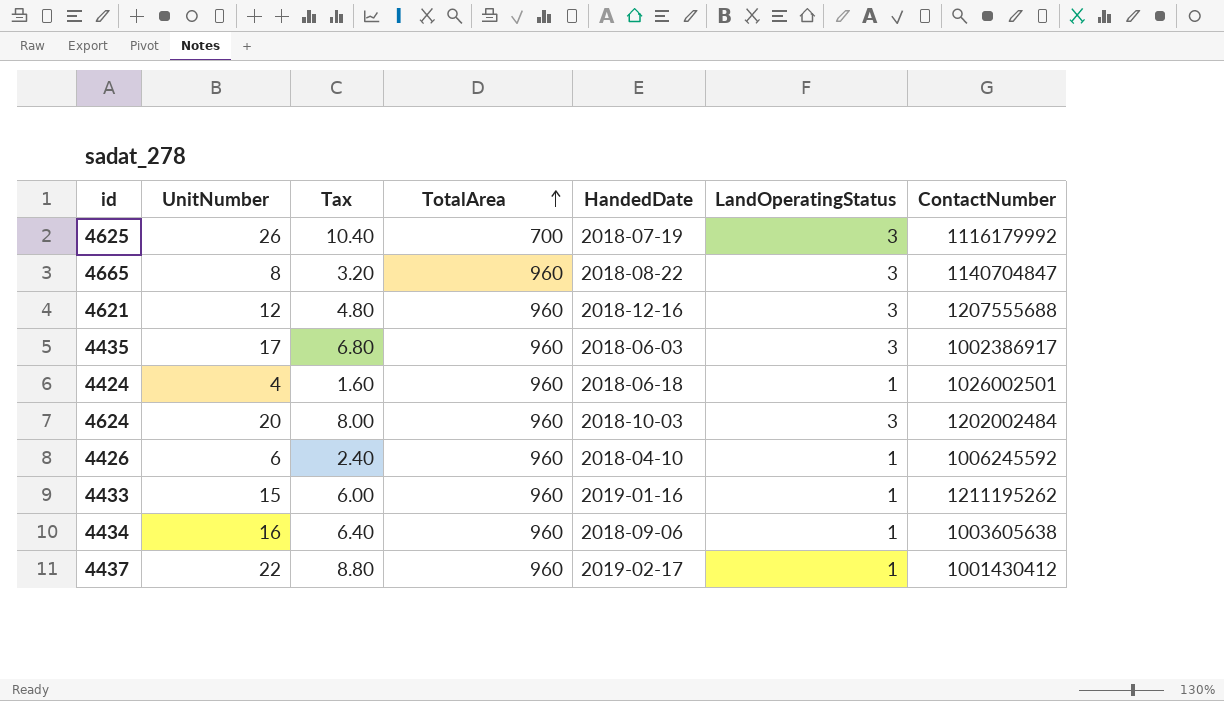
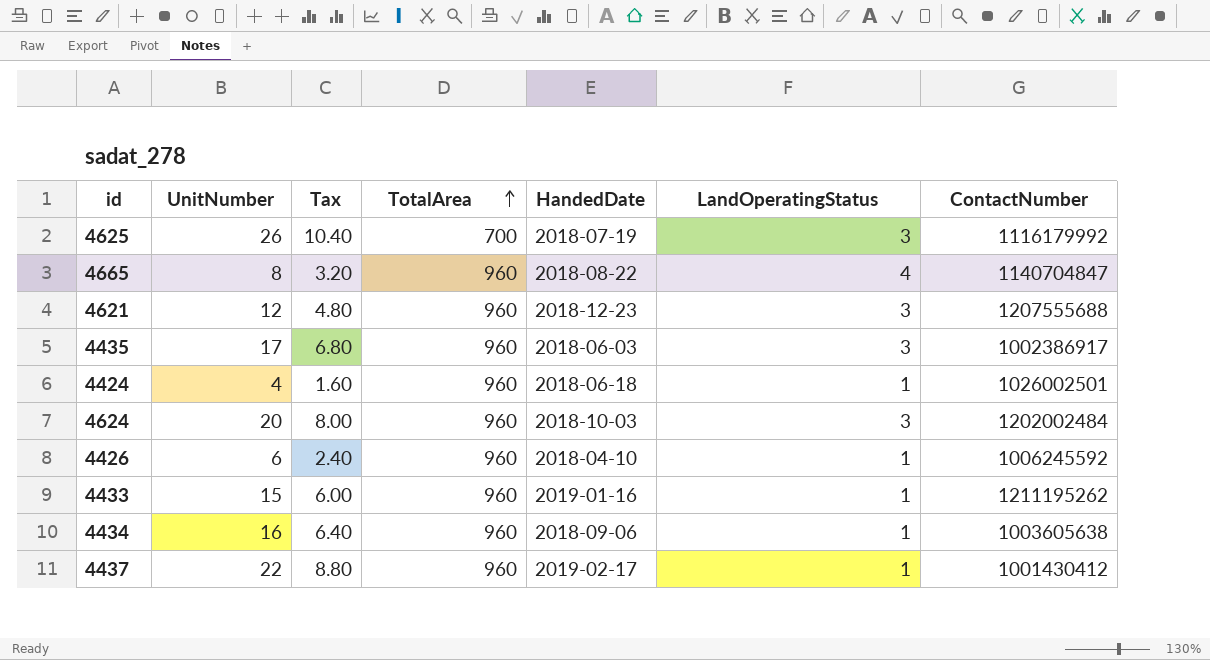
4665 | LandOperatingStatus: 3 -> 4
4621 | HandedDate: 2018-12-16 -> 2018-12-23

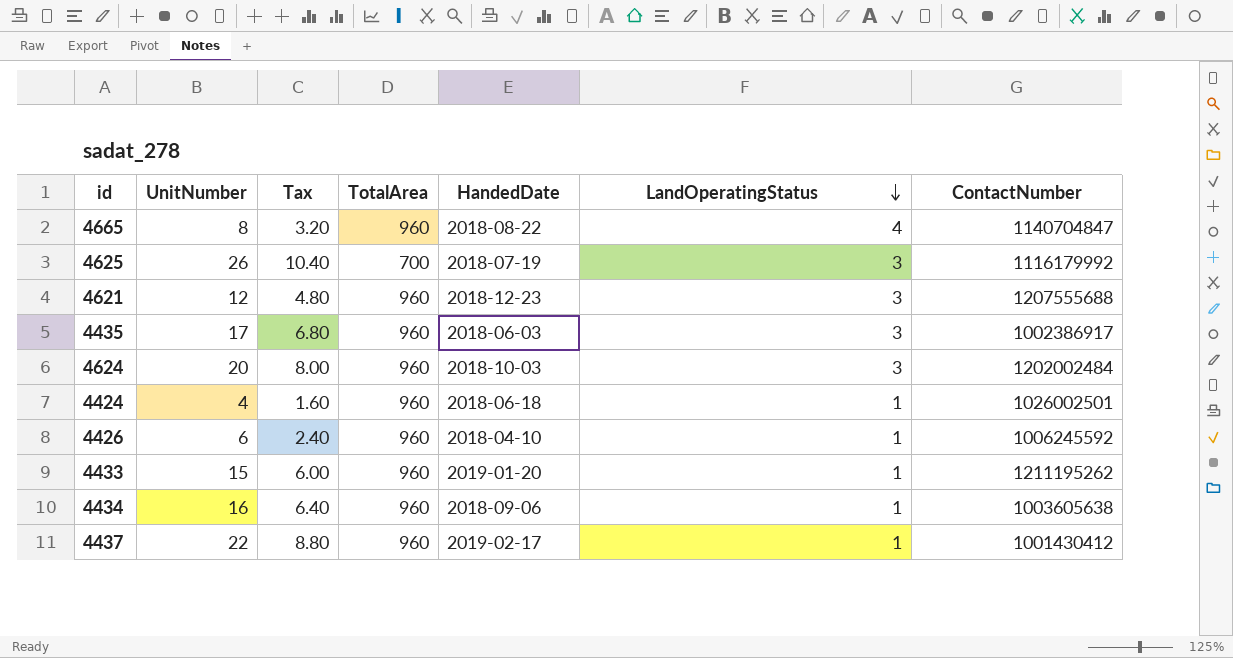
row order: TotalArea ascending -> LandOperatingStatus descending
4433 | HandedDate: 2019-01-16 -> 2019-01-20

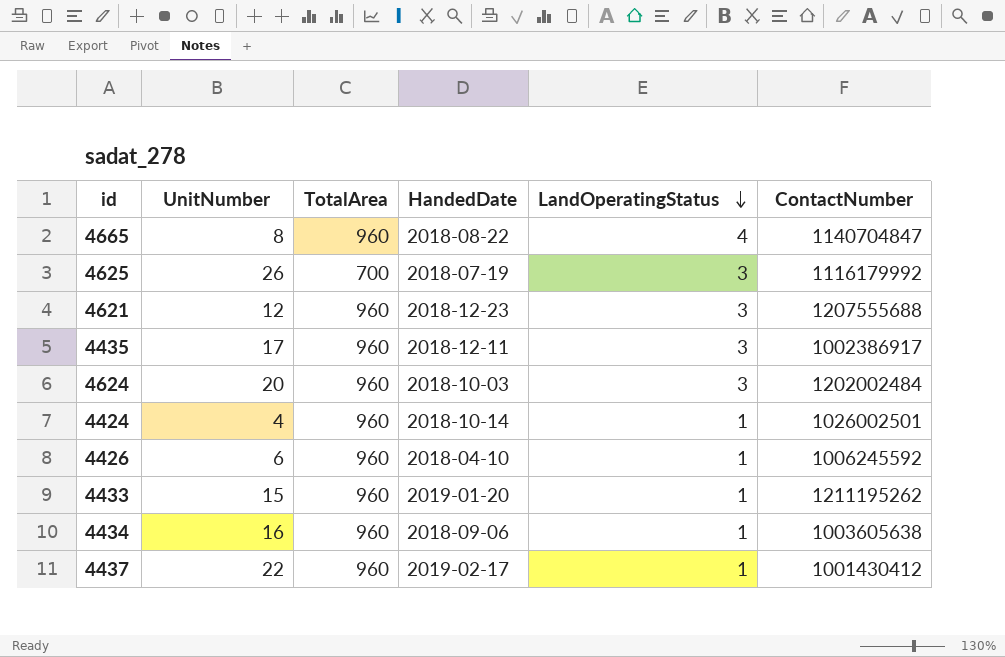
column Tax | formula: [UnitNumber] * 0.4 -> none
4435 | HandedDate: 2018-06-03 -> 2018-12-11
4424 | HandedDate: 2018-06-18 -> 2018-10-14

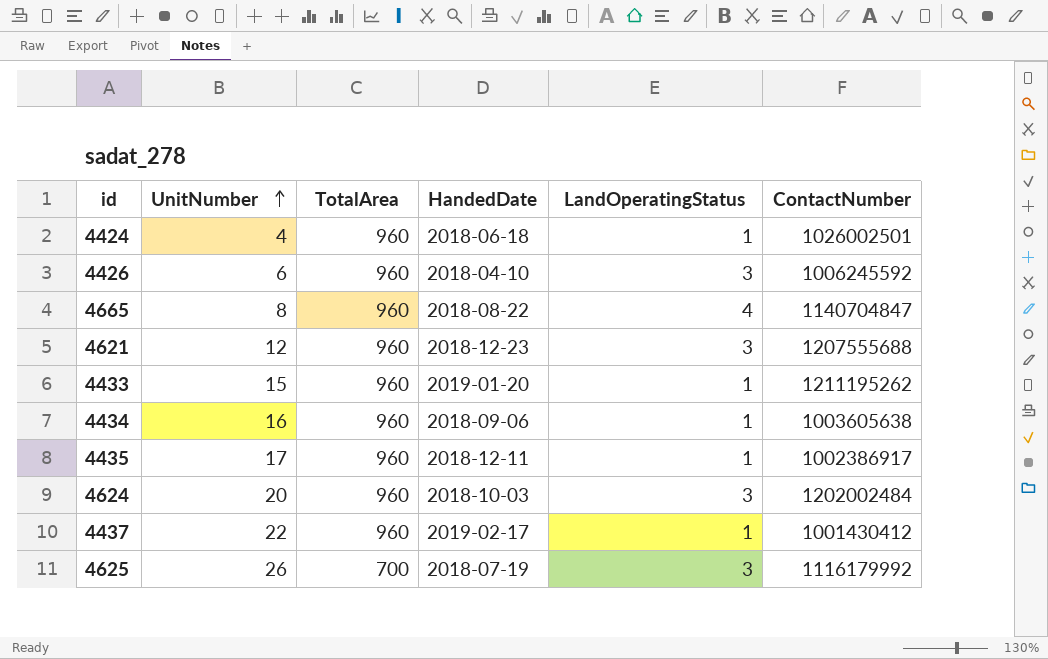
row order: LandOperatingStatus descending -> UnitNumber ascending
4424 | HandedDate: 2018-10-14 -> 2018-06-18
4426 | LandOperatingStatus: 1 -> 3
4435 | LandOperatingStatus: 3 -> 1

